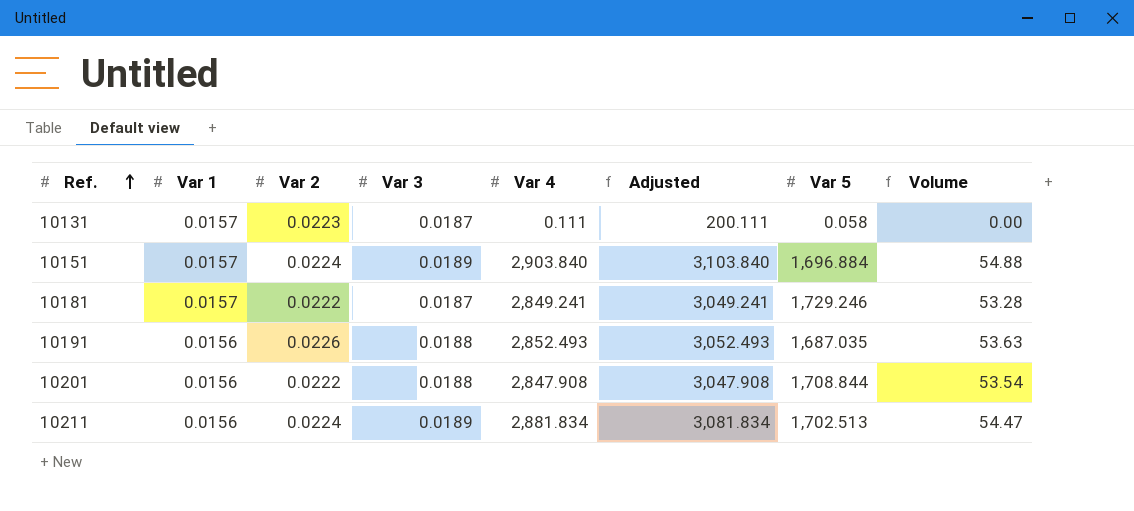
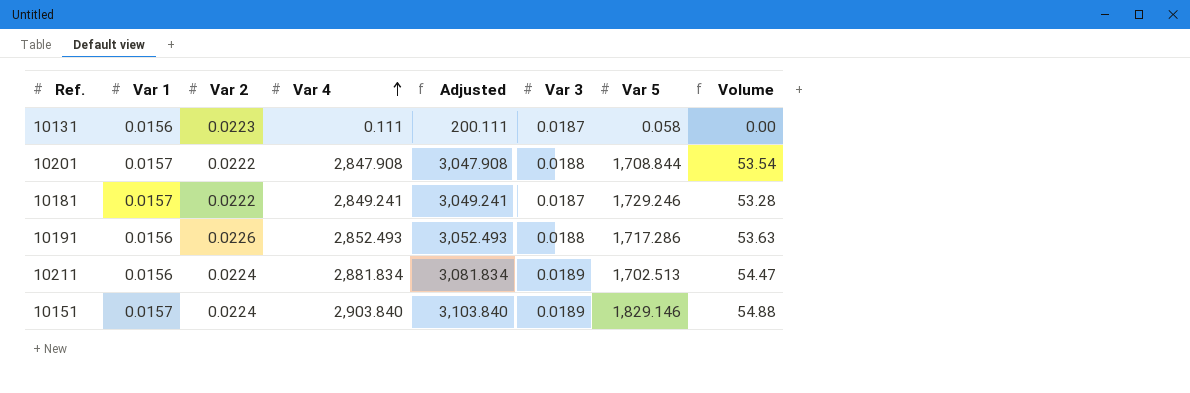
row order: Ref. ascending -> Var 4 ascending
column Var 3 | position: 4 -> 6
10131 | Var 1: 0.0157 -> 0.0156
10201 | Var 1: 0.0156 -> 0.0157
10191 | Var 5: 1,687.035 -> 1,717.286
10151 | Var 5: 1,696.884 -> 1,829.146

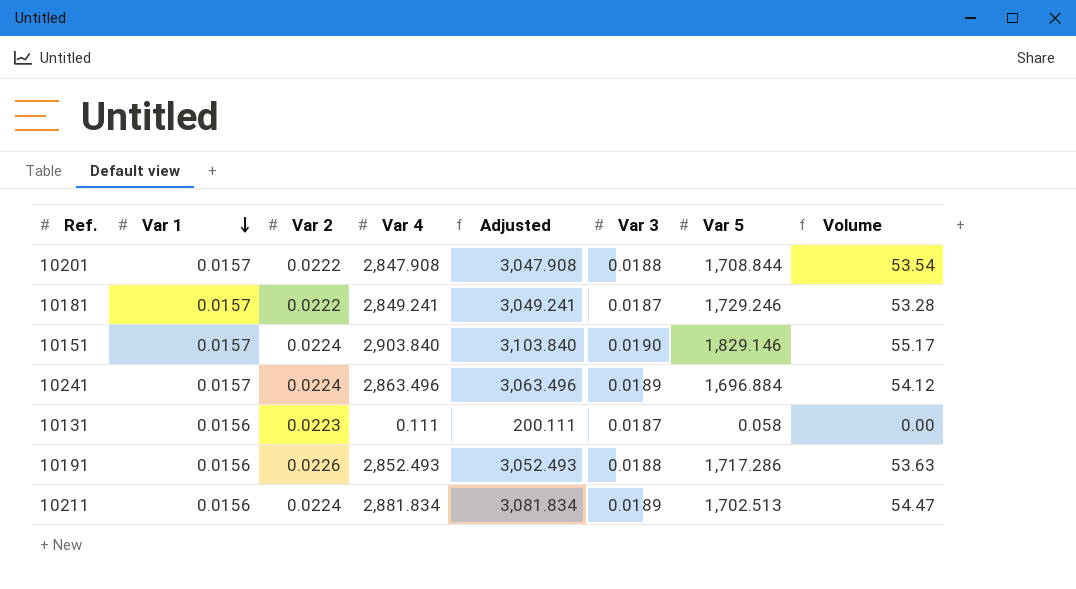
row order: Var 4 ascending -> Var 1 descending
10151 | Var 3: 0.0189 -> 0.0190
10151 | Volume: 54.88 -> 55.17
row 10241: none -> 0.0157 | 0.0224 | 2,863.496 | 3,063.496 | 0.0189 | 1,696.884 | 54.12

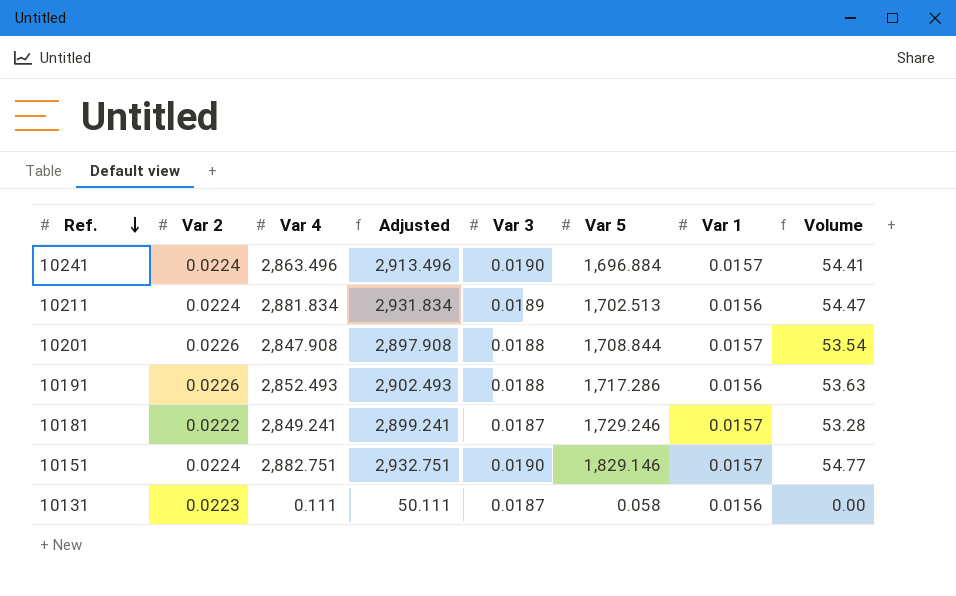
row order: Var 1 descending -> Ref. descending
column Adjusted | formula: [Var 4] + 200 -> [Var 4] + 50
column Var 1 | position: 2 -> 7
10241 | Var 3: 0.0189 -> 0.0190
10241 | Volume: 54.12 -> 54.41
10201 | Var 2: 0.0222 -> 0.0226
10151 | Var 4: 2,903.840 -> 2,882.751
10151 | Volume: 55.17 -> 54.77

